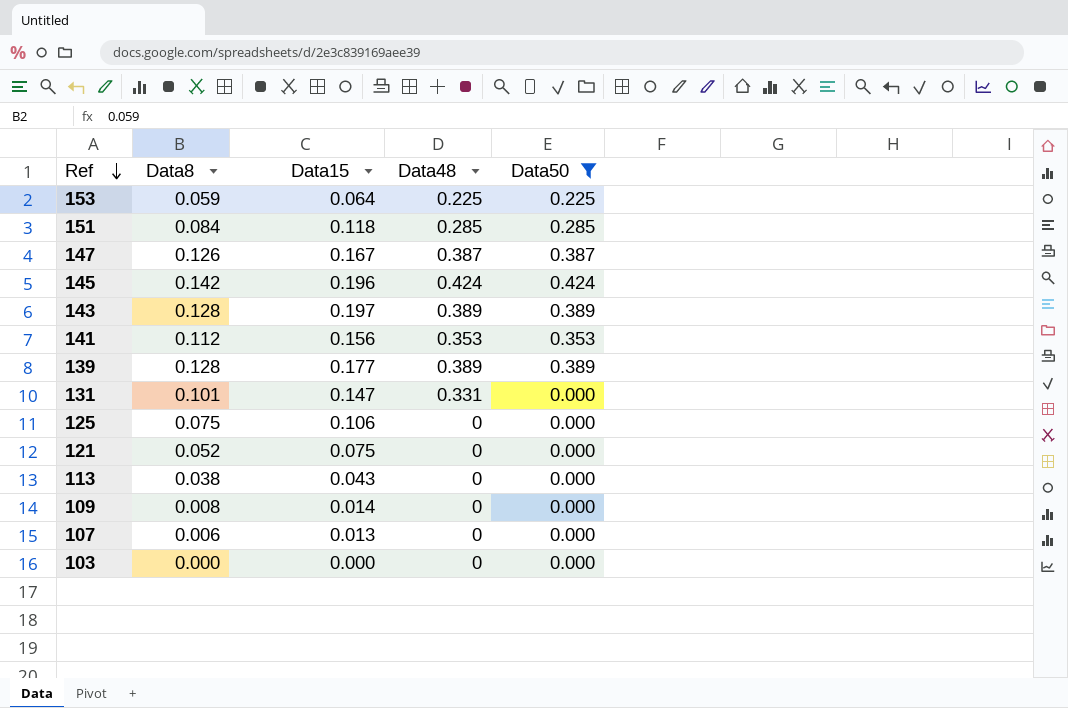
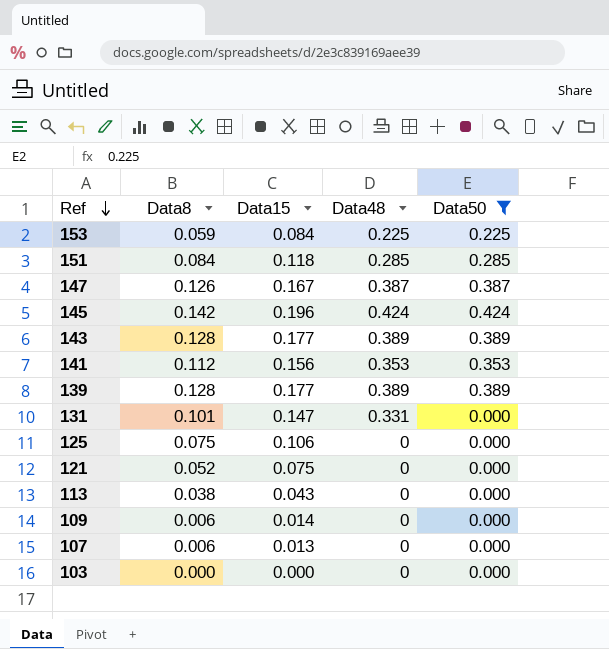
153 | Data15: 0.064 -> 0.084
143 | Data15: 0.197 -> 0.177
109 | Data8: 0.008 -> 0.006

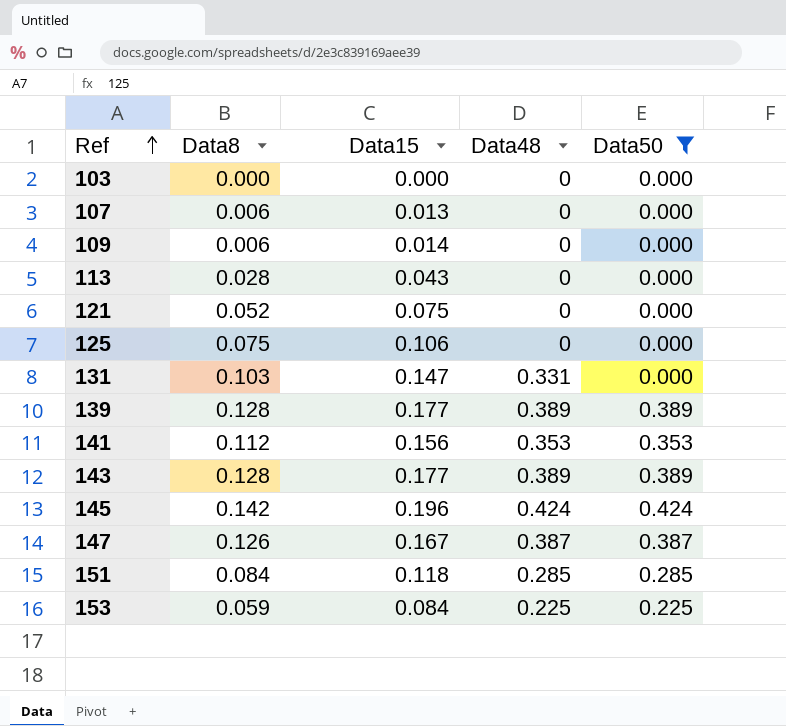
row order: Ref descending -> Ref ascending
113 | Data8: 0.038 -> 0.028
131 | Data8: 0.101 -> 0.103

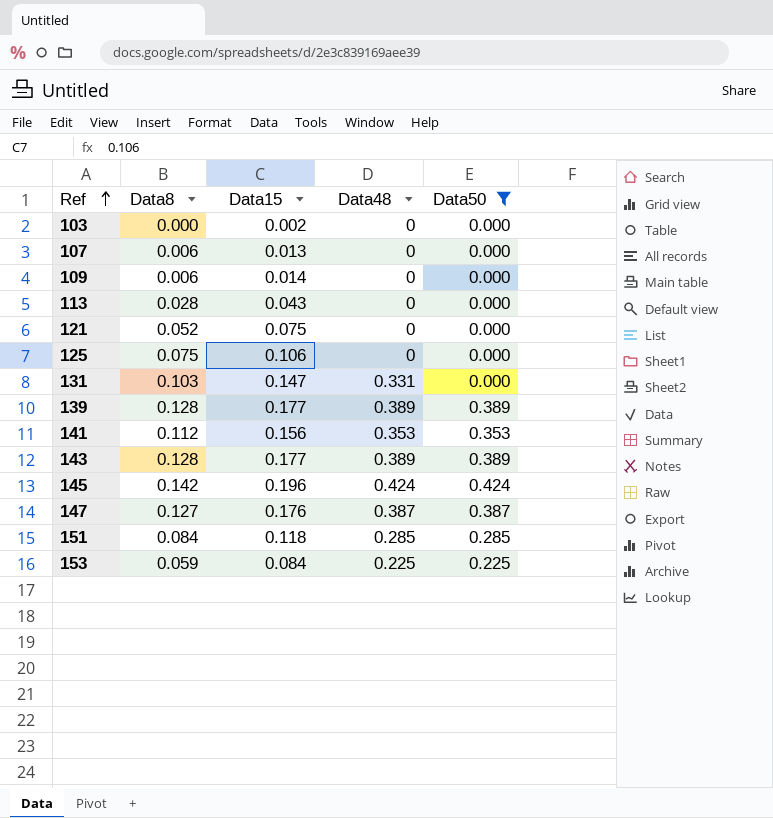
103 | Data15: 0.000 -> 0.002
147 | Data8: 0.126 -> 0.127
147 | Data15: 0.167 -> 0.176

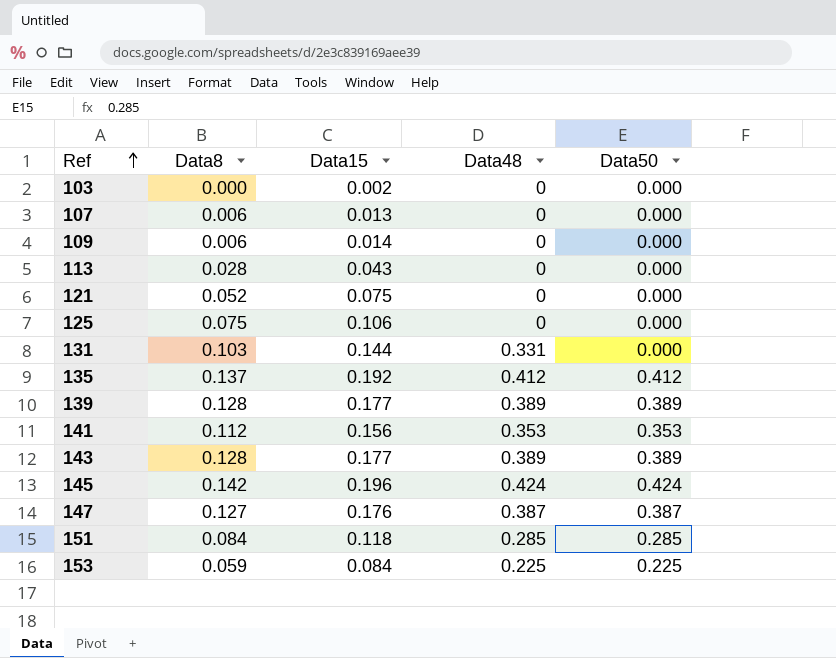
filter: Data50 != 0.412 -> none
131 | Data15: 0.147 -> 0.144

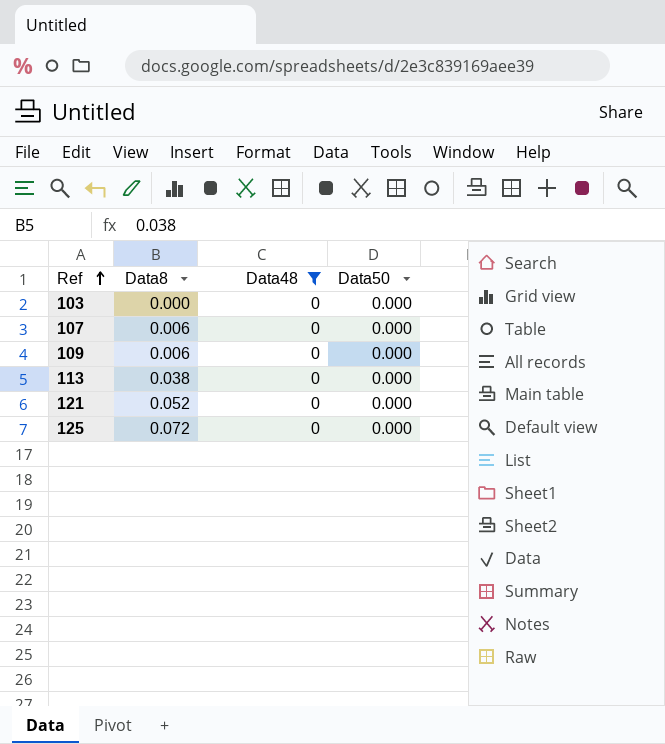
filter: none -> Data48 = 0
column Data15 | position: 3 -> none
113 | Data8: 0.028 -> 0.038
125 | Data8: 0.075 -> 0.072

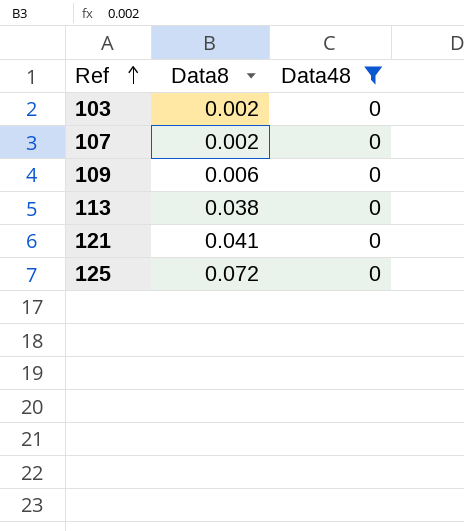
column Data50 | position: 4 -> none
103 | Data8: 0.000 -> 0.002
107 | Data8: 0.006 -> 0.002
121 | Data8: 0.052 -> 0.041

